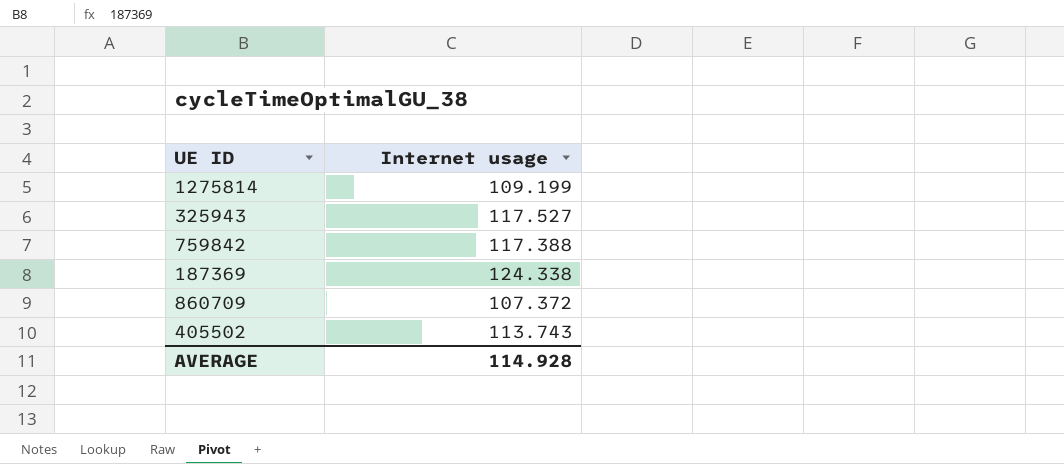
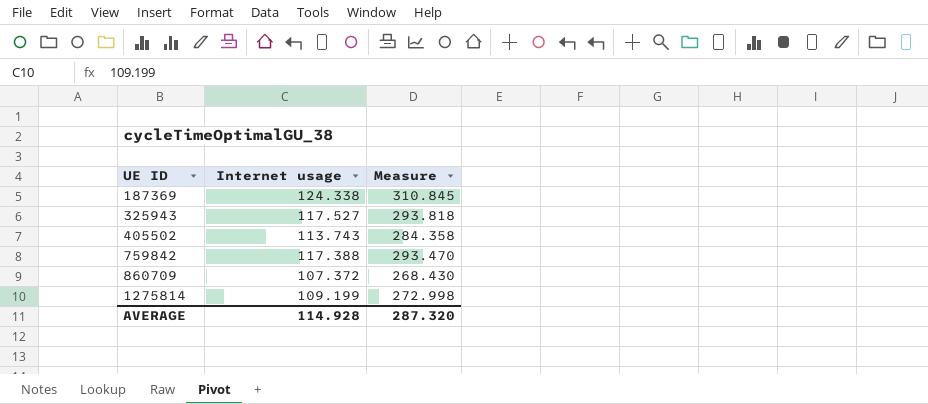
row order: none -> UE ID ascending
column Measure | formula: none -> [Internet usage] * 2.5

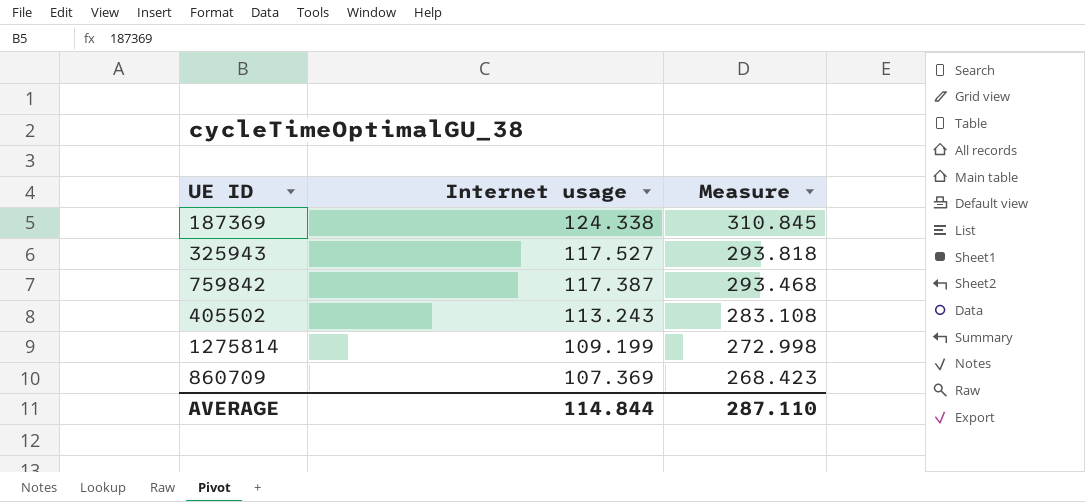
row order: UE ID ascending -> Internet usage descending
759842 | Internet usage: 117.388 -> 117.387
759842 | Measure: 293.470 -> 293.468
405502 | Internet usage: 113.743 -> 113.243
405502 | Measure: 284.358 -> 283.108
860709 | Internet usage: 107.372 -> 107.369
860709 | Measure: 268.430 -> 268.423
AVERAGE | Internet usage: 114.928 -> 114.844
AVERAGE | Measure: 287.320 -> 287.110

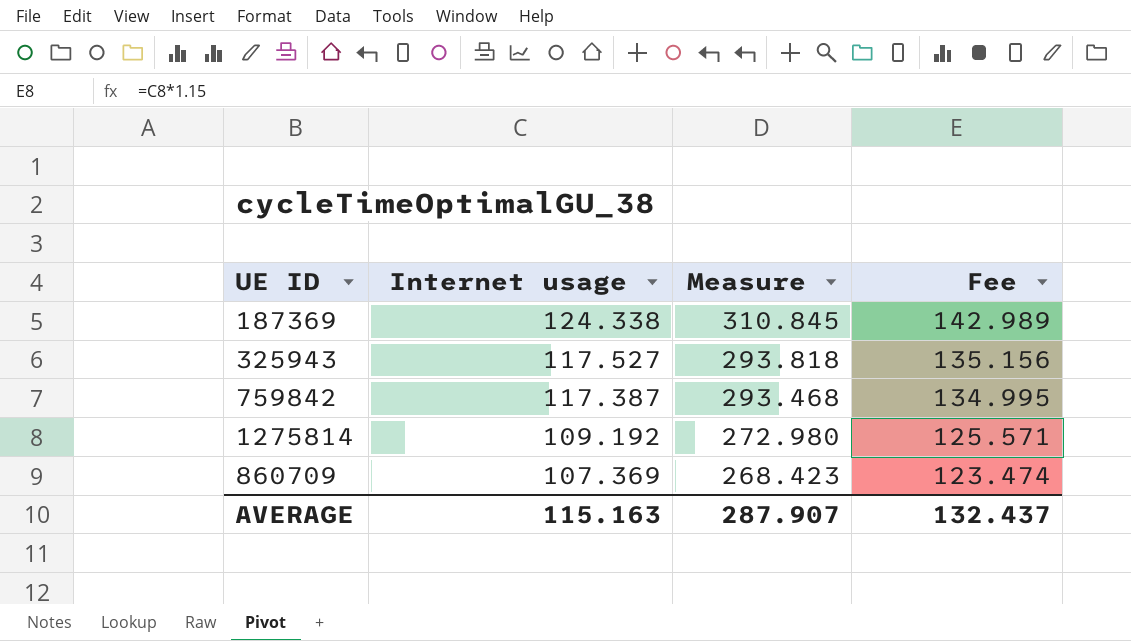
column Fee | formula: none -> [Internet usage] * 1.15
row 405502: 113.243 | 283.108 -> none
1275814 | Internet usage: 109.199 -> 109.192
1275814 | Measure: 272.998 -> 272.980
AVERAGE | Internet usage: 114.844 -> 115.163
AVERAGE | Measure: 287.110 -> 287.907

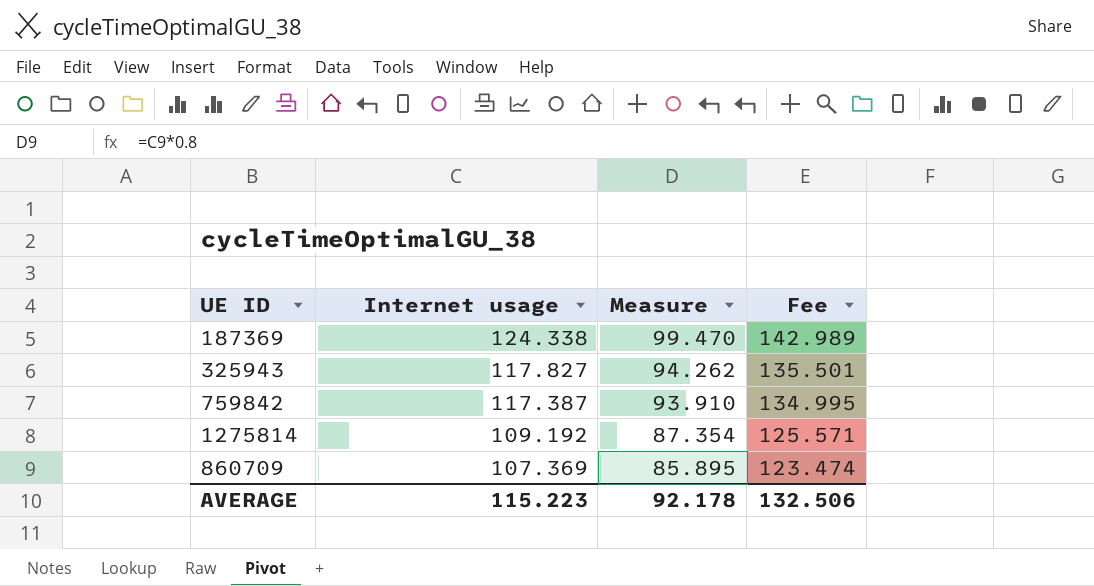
column Measure | formula: [Internet usage] * 2.5 -> [Internet usage] * 0.8
325943 | Internet usage: 117.527 -> 117.827
325943 | Fee: 135.156 -> 135.501
AVERAGE | Internet usage: 115.163 -> 115.223
AVERAGE | Measure: 287.907 -> 92.178
AVERAGE | Fee: 132.437 -> 132.506

